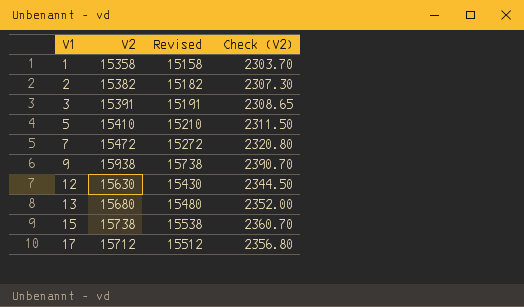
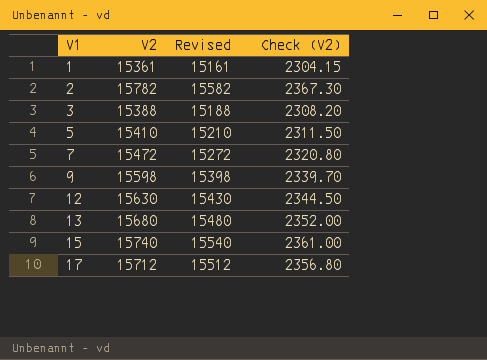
1 | V2: 15358 -> 15361
1 | Revised: 15158 -> 15161
1 | Check (V2): 2303.70 -> 2304.15
2 | V2: 15382 -> 15782
2 | Revised: 15182 -> 15582
2 | Check (V2): 2307.30 -> 2367.30
3 | V2: 15391 -> 15388
3 | Revised: 15191 -> 15188
3 | Check (V2): 2308.65 -> 2308.20
9 | V2: 15938 -> 15598
9 | Revised: 15738 -> 15398
9 | Check (V2): 2390.70 -> 2339.70
15 | V2: 15738 -> 15740
15 | Revised: 15538 -> 15540
15 | Check (V2): 2360.70 -> 2361.00

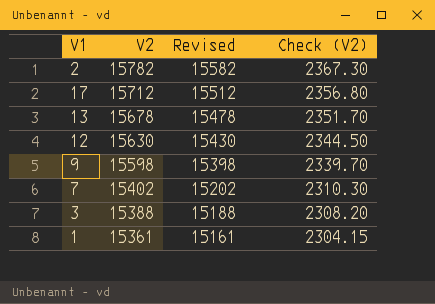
row order: V1 ascending -> V2 descending
row 5: 15410 | 15210 | 2311.50 -> none
row 15: 15740 | 15540 | 2361.00 -> none
13 | V2: 15680 -> 15678
13 | Revised: 15480 -> 15478
13 | Check (V2): 2352.00 -> 2351.70
7 | V2: 15472 -> 15402
7 | Revised: 15272 -> 15202
7 | Check (V2): 2320.80 -> 2310.30

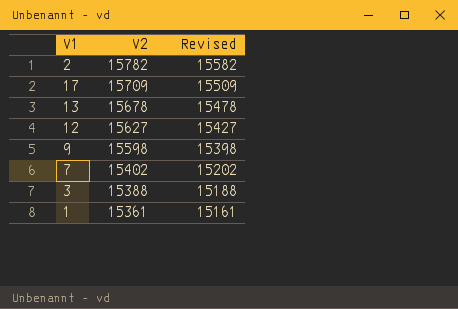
column Check (V2) | formula: [V2] * 0.15 -> none
17 | V2: 15712 -> 15709
17 | Revised: 15512 -> 15509
12 | V2: 15630 -> 15627
12 | Revised: 15430 -> 15427

